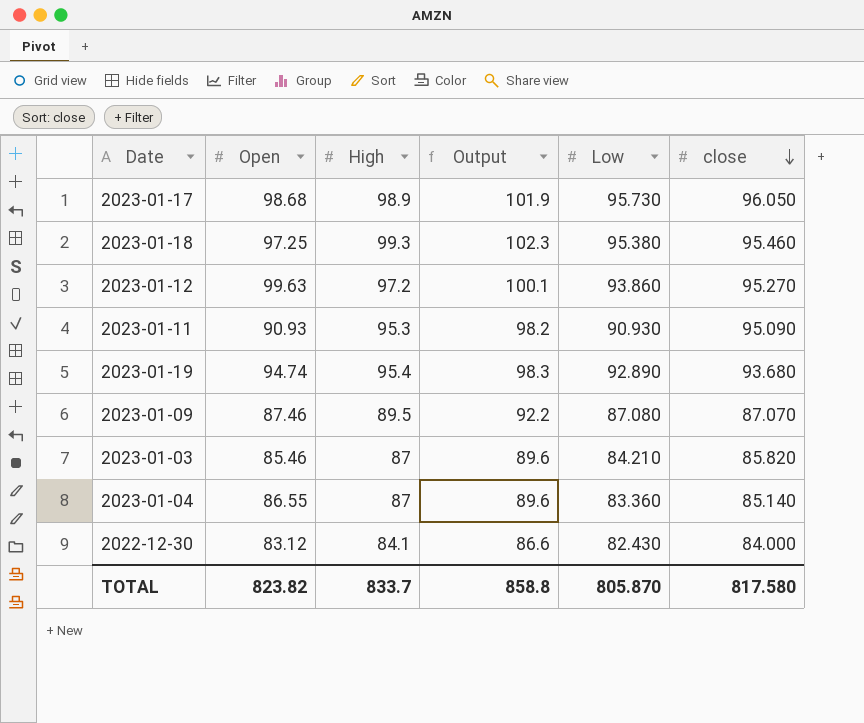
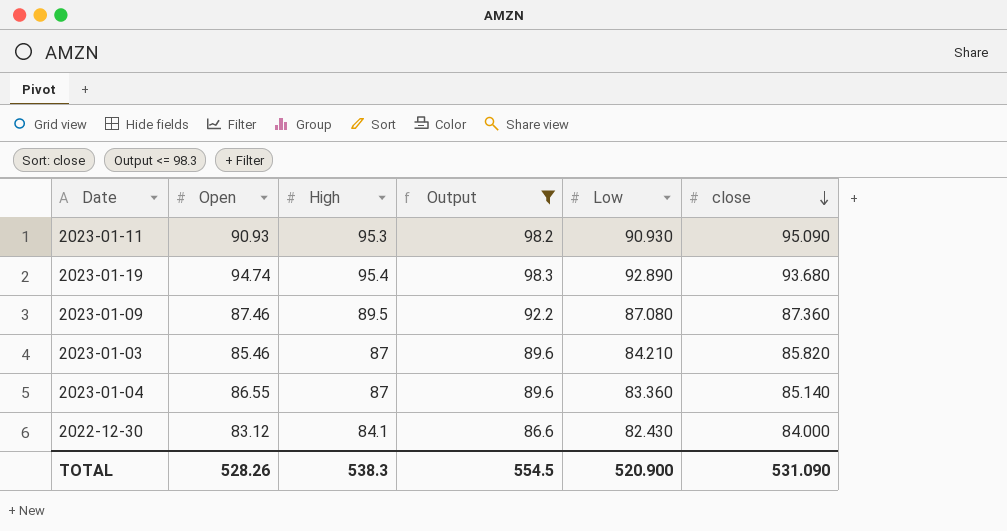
filter: none -> Output <= 98.3
2023-01-09 | close: 87.070 -> 87.360
TOTAL | Open: 823.82 -> 528.26
TOTAL | High: 833.7 -> 538.3
TOTAL | Output: 858.8 -> 554.5
TOTAL | Low: 805.870 -> 520.900
TOTAL | close: 817.580 -> 531.090

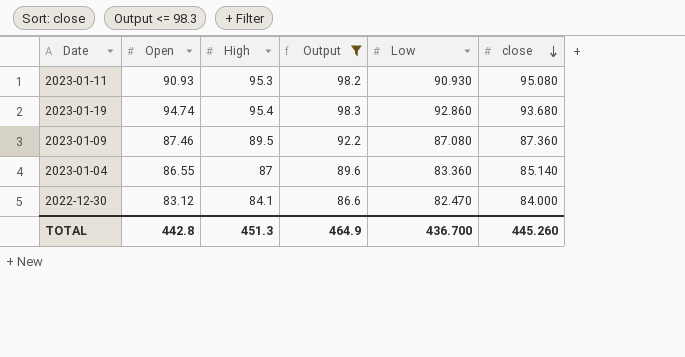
row 2023-01-03: 85.46 | 87 | 89.6 | 84.210 | 85.820 -> none
2023-01-11 | close: 95.090 -> 95.080
2023-01-19 | Low: 92.890 -> 92.860
2022-12-30 | Low: 82.430 -> 82.470
TOTAL | Open: 528.26 -> 442.8
TOTAL | High: 538.3 -> 451.3
TOTAL | Output: 554.5 -> 464.9
TOTAL | Low: 520.900 -> 436.700
TOTAL | close: 531.090 -> 445.260

